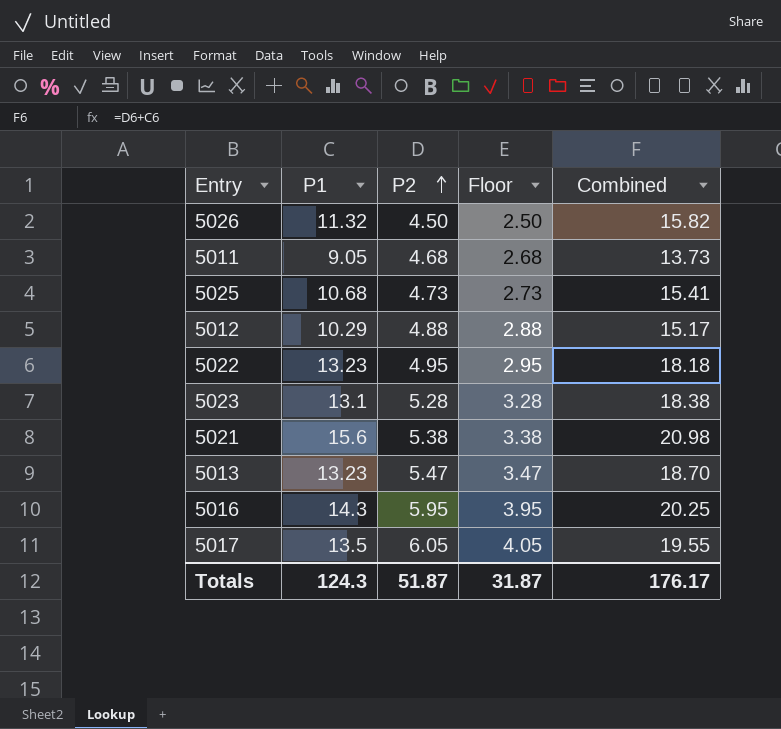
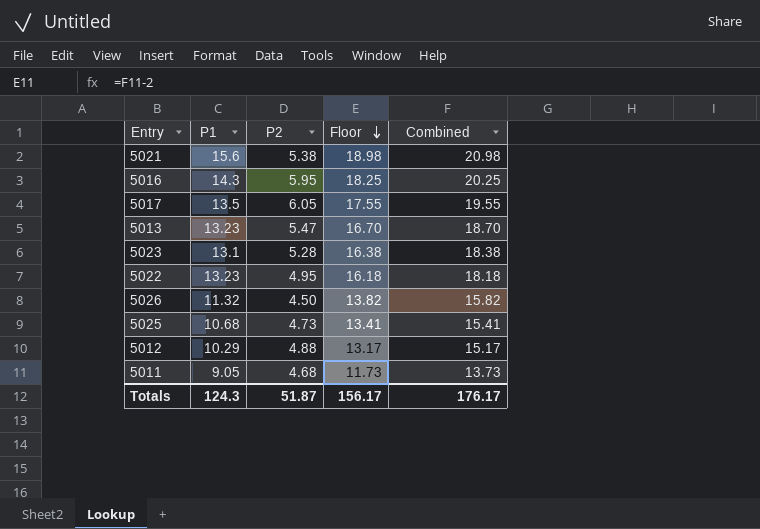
row order: P2 ascending -> Floor descending
column Floor | formula: [P2] - 2 -> [Combined] - 2
Totals | Floor: 31.87 -> 156.17

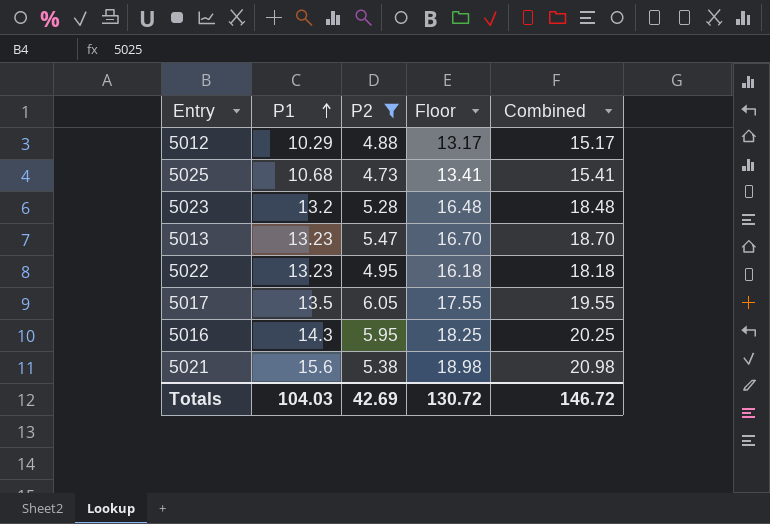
filter: none -> P2 >= 4.73
row order: Floor descending -> P1 ascending
5023 | P1: 13.1 -> 13.2
5023 | Floor: 16.38 -> 16.48
5023 | Combined: 18.38 -> 18.48
Totals | P1: 124.3 -> 104.03
Totals | P2: 51.87 -> 42.69
Totals | Floor: 156.17 -> 130.72
Totals | Combined: 176.17 -> 146.72

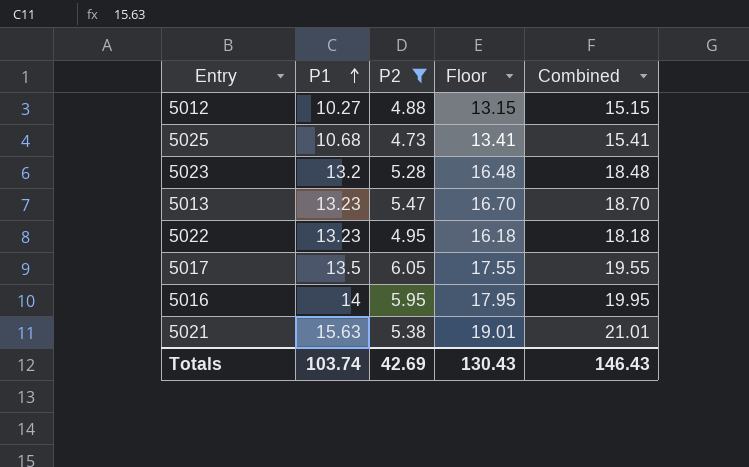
5012 | P1: 10.29 -> 10.27
5012 | Floor: 13.17 -> 13.15
5012 | Combined: 15.17 -> 15.15
5016 | P1: 14.3 -> 14
5016 | Floor: 18.25 -> 17.95
5016 | Combined: 20.25 -> 19.95
5021 | P1: 15.6 -> 15.63
5021 | Floor: 18.98 -> 19.01
5021 | Combined: 20.98 -> 21.01
Totals | P1: 104.03 -> 103.74
Totals | Floor: 130.72 -> 130.43
Totals | Combined: 146.72 -> 146.43

